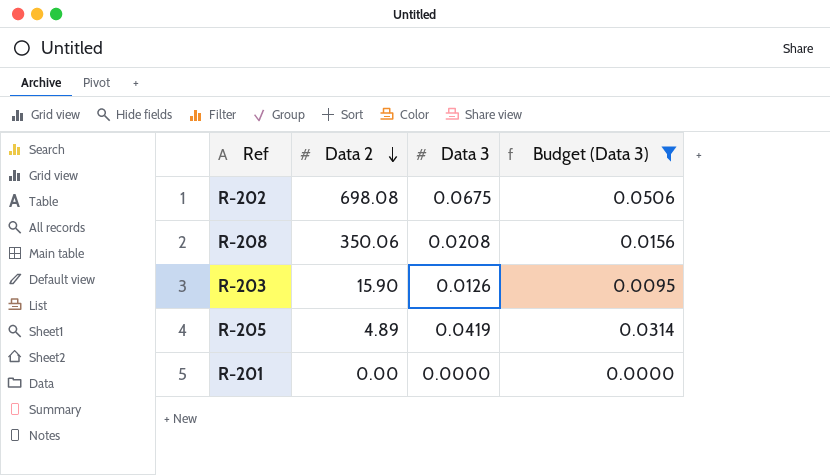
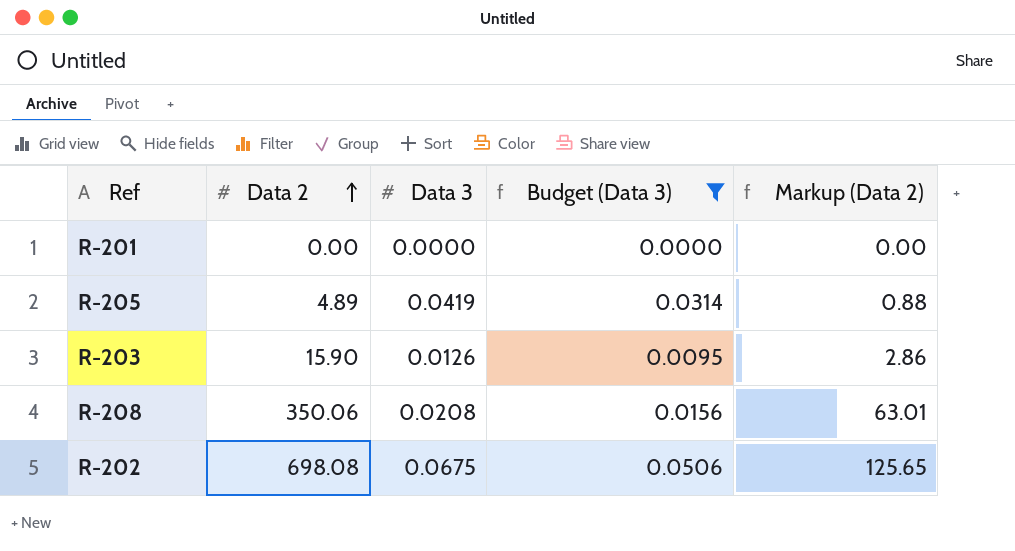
row order: Data 2 descending -> Data 2 ascending
column Markup (Data 2) | formula: none -> [Data 2] * 0.18

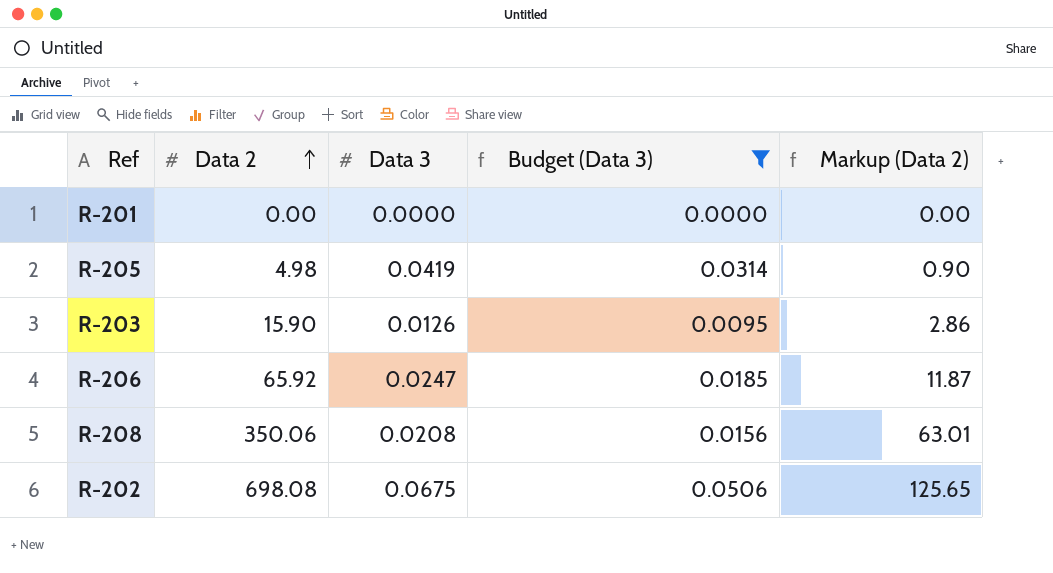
R-205 | Data 2: 4.89 -> 4.98
R-205 | Markup (Data 2): 0.88 -> 0.90
row R-206: none -> 65.92 | 0.0247 | 0.0185 | 11.87

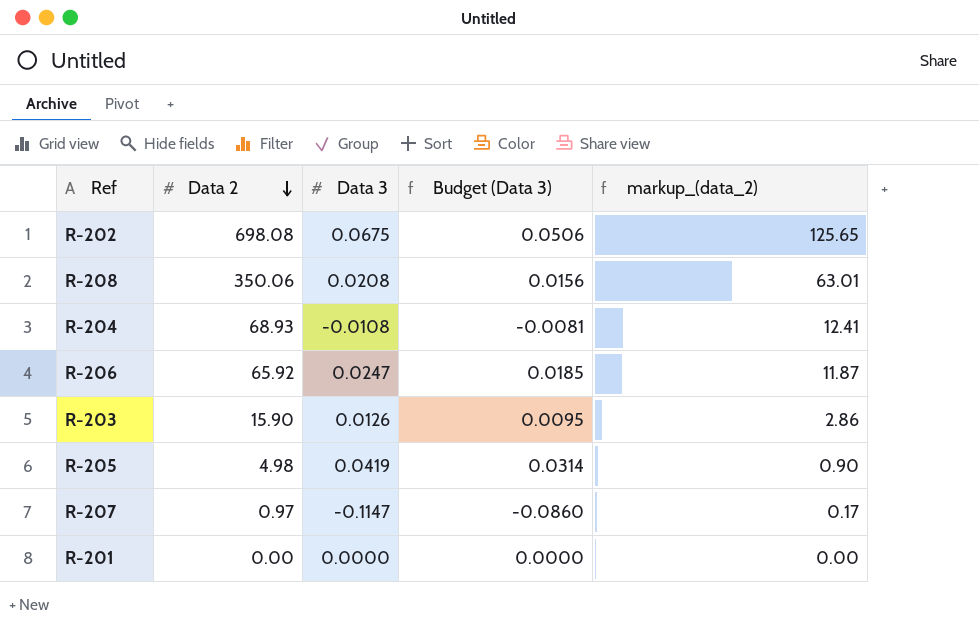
filter: Budget (Data 3) >= 0.0000 -> none
row order: Data 2 ascending -> Data 2 descending
column name: Markup (Data 2) -> markup_(data_2)

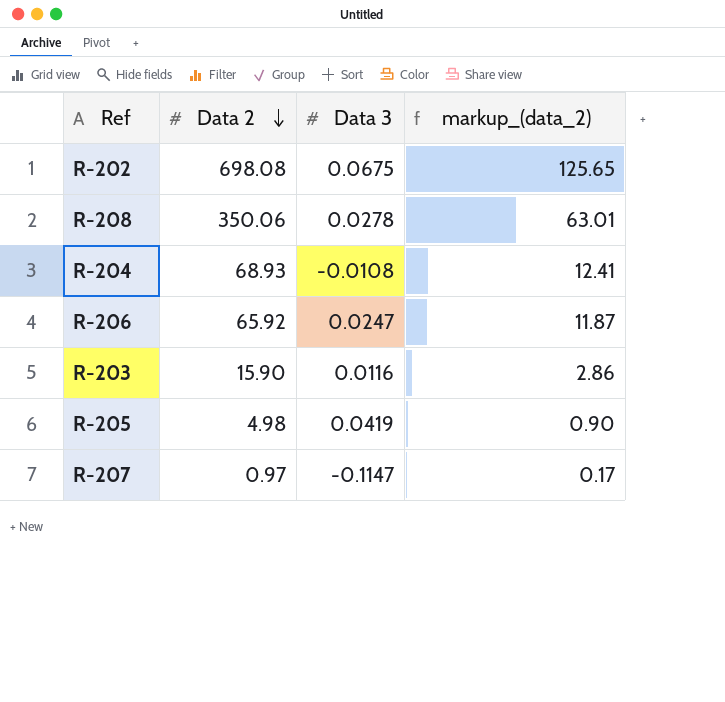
column Budget (Data 3) | formula: [Data 3] * 0.75 -> none
row R-201: 0.00 | 0.0000 | 0.0000 | 0.00 -> none
R-208 | Data 3: 0.0208 -> 0.0278
R-203 | Data 3: 0.0126 -> 0.0116

